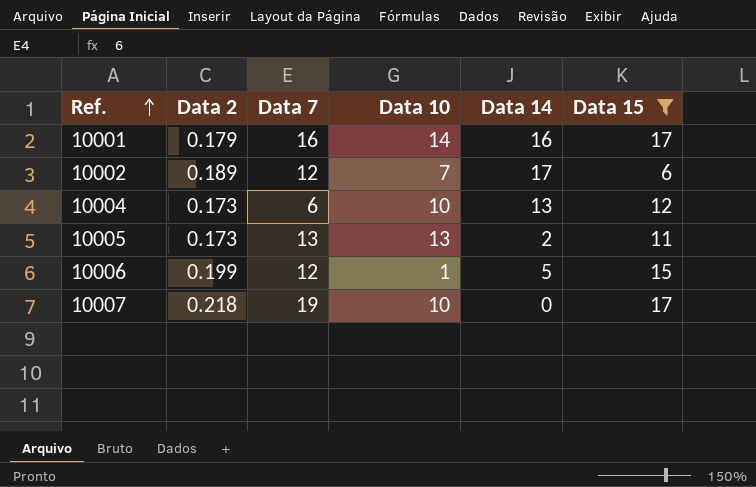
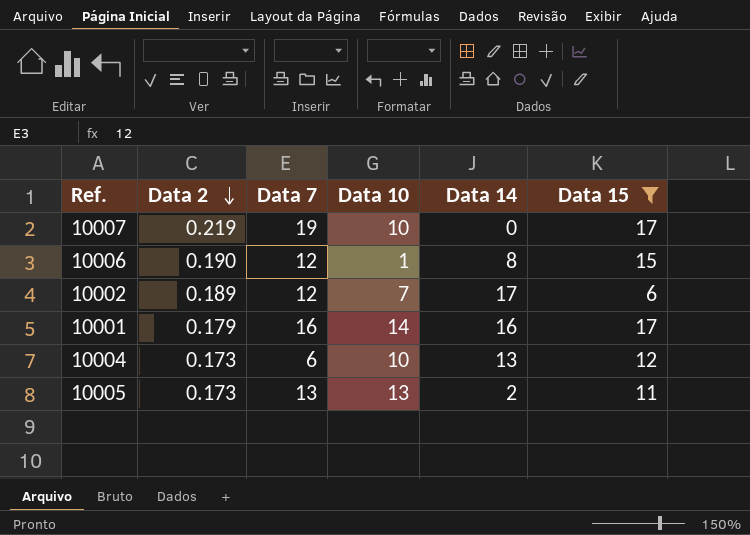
row order: Ref. ascending -> Data 2 descending
10007 | Data 2: 0.218 -> 0.219
10006 | Data 2: 0.199 -> 0.190
10006 | Data 14: 5 -> 8

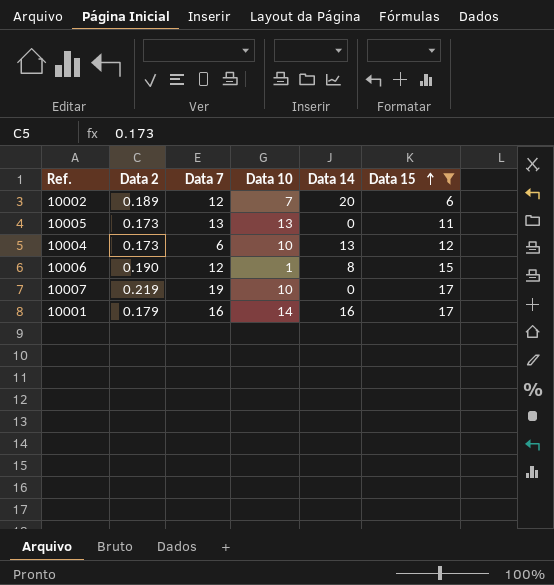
row order: Data 2 descending -> Data 15 ascending
10002 | Data 14: 17 -> 20
10005 | Data 14: 2 -> 0

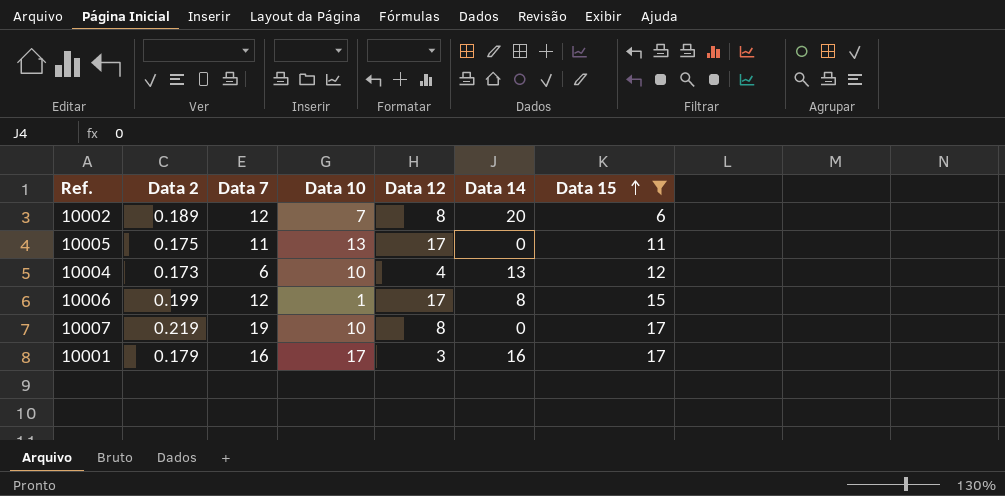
column Data 12 | position: none -> 5
10005 | Data 2: 0.173 -> 0.175
10005 | Data 7: 13 -> 11
10006 | Data 2: 0.190 -> 0.199
10001 | Data 10: 14 -> 17

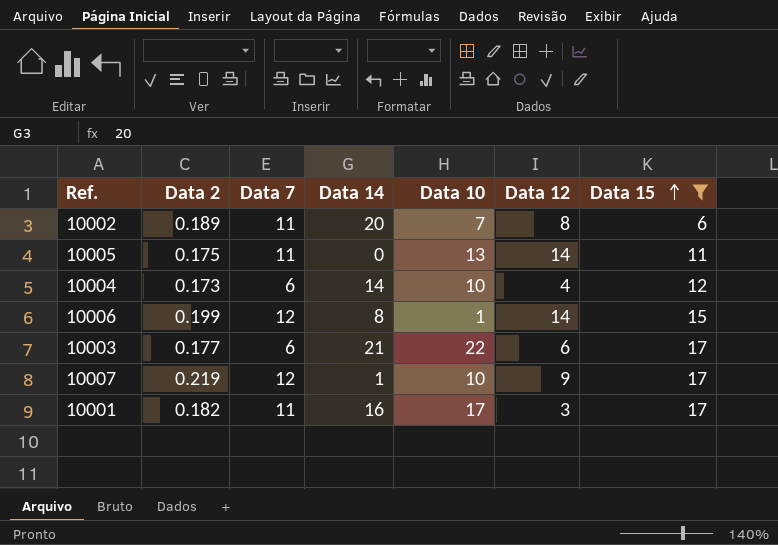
column Data 14 | position: 6 -> 4
10002 | Data 7: 12 -> 11
10005 | Data 12: 17 -> 14
10004 | Data 14: 13 -> 14
10006 | Data 12: 17 -> 14
row 10003: none -> 0.177 | 6 | 21 | 22 | 6 | 17
10007 | Data 7: 19 -> 12
10007 | Data 14: 0 -> 1
10007 | Data 12: 8 -> 9
10001 | Data 2: 0.179 -> 0.182
10001 | Data 7: 16 -> 11

